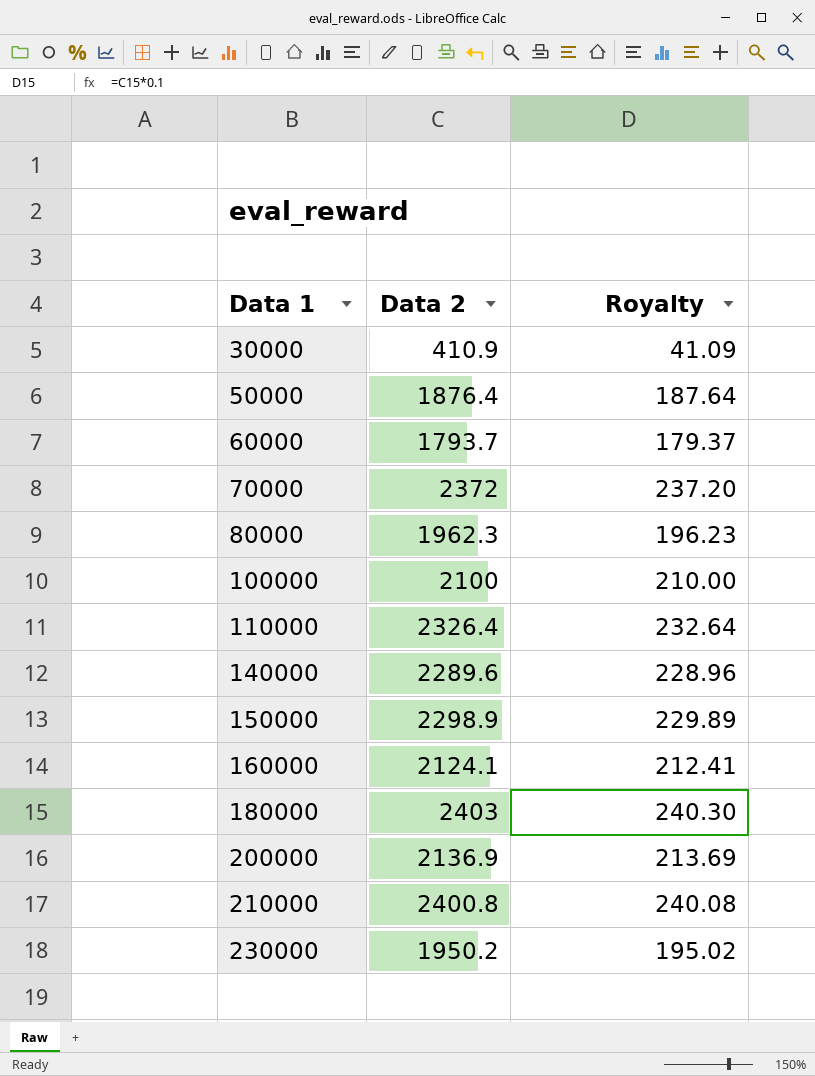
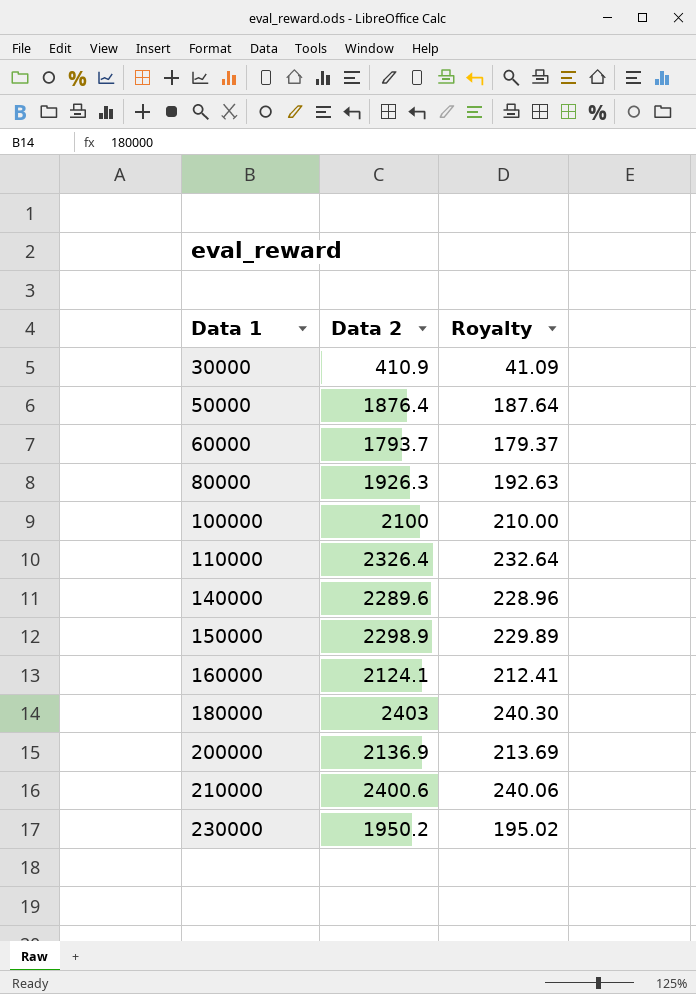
row 70000: 2372 | 237.20 -> none
80000 | Data 2: 1962.3 -> 1926.3
80000 | Royalty: 196.23 -> 192.63
210000 | Data 2: 2400.8 -> 2400.6
210000 | Royalty: 240.08 -> 240.06

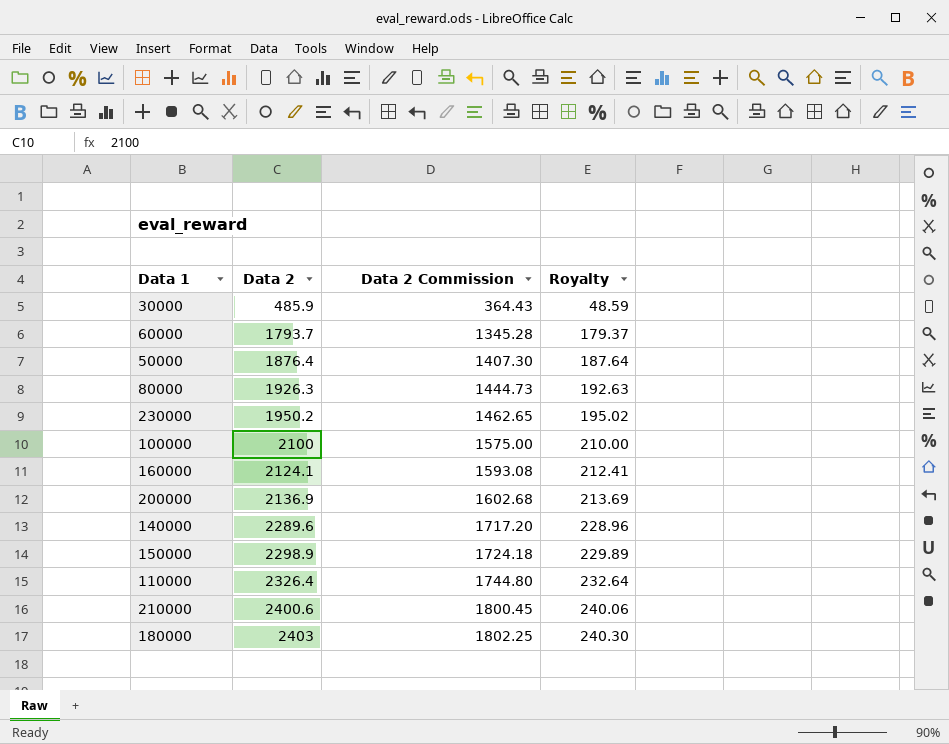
row order: Data 1 ascending -> Data 2 ascending
column Data 2 Commission | formula: none -> [Data 2] * 0.75
30000 | Data 2: 410.9 -> 485.9
30000 | Royalty: 41.09 -> 48.59

